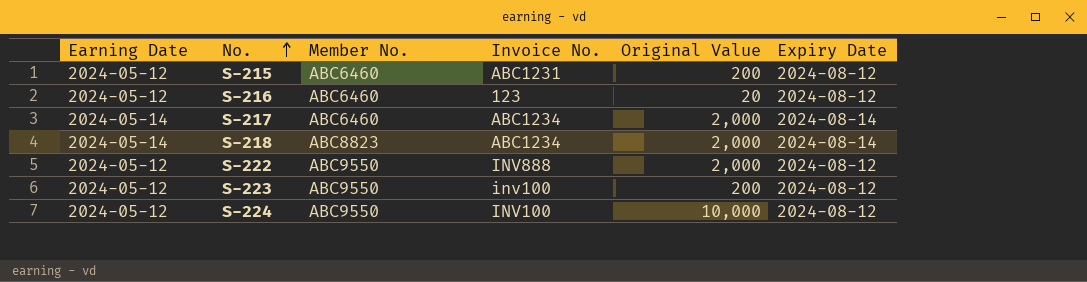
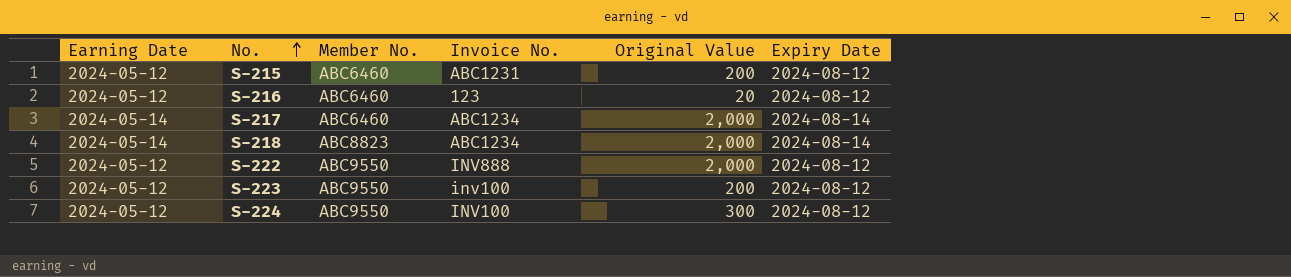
S-224 | Original Value: 10,000 -> 300

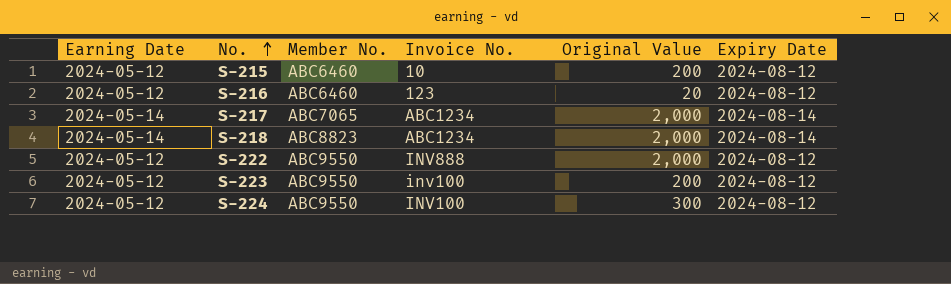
S-215 | Invoice No.: ABC1231 -> 10
S-217 | Member No.: ABC6460 -> ABC7065

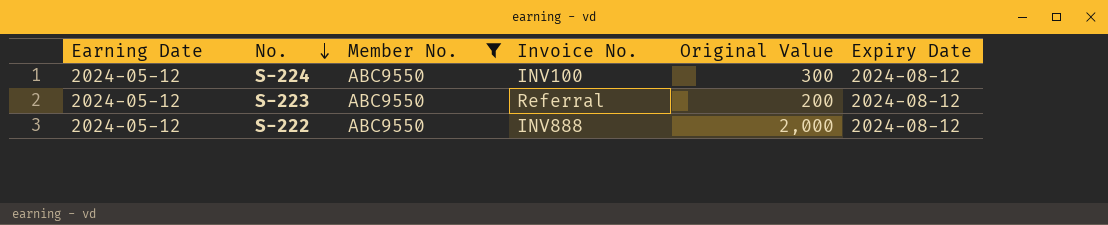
filter: none -> Member No. = ABC9550
row order: No. ascending -> No. descending
S-223 | Invoice No.: inv100 -> Referral

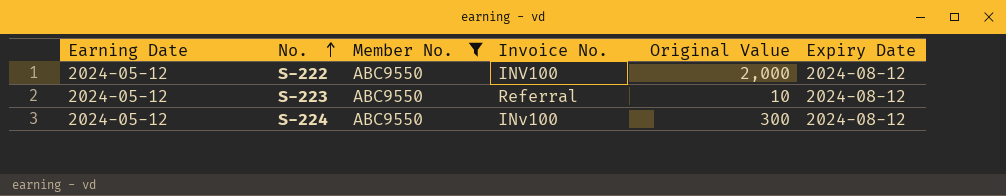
row order: No. descending -> No. ascending
S-222 | Invoice No.: INV888 -> INV100
S-223 | Original Value: 200 -> 10
S-224 | Invoice No.: INV100 -> INv100

